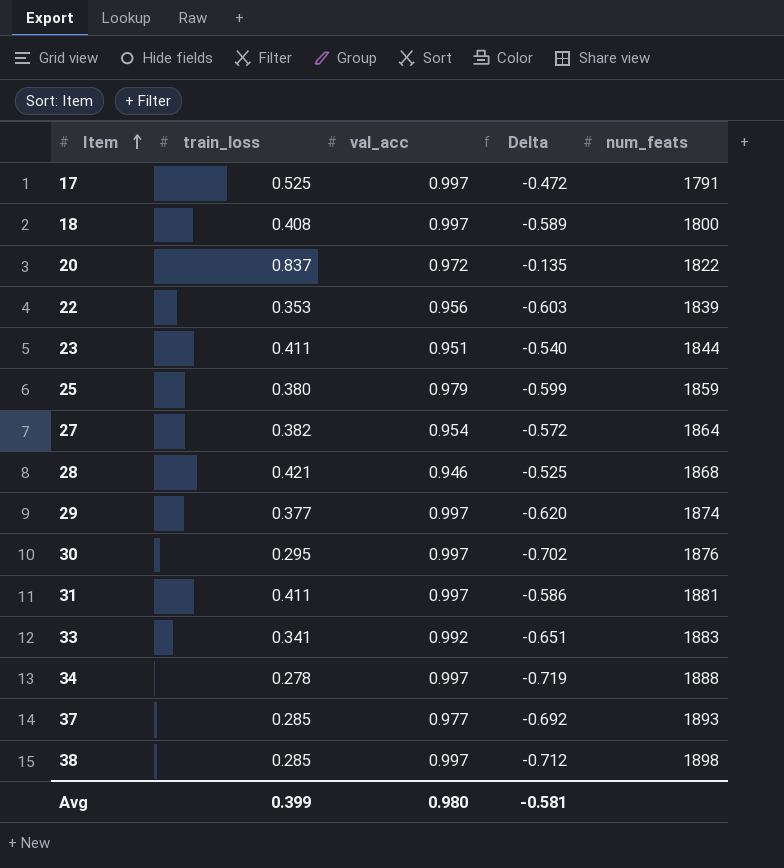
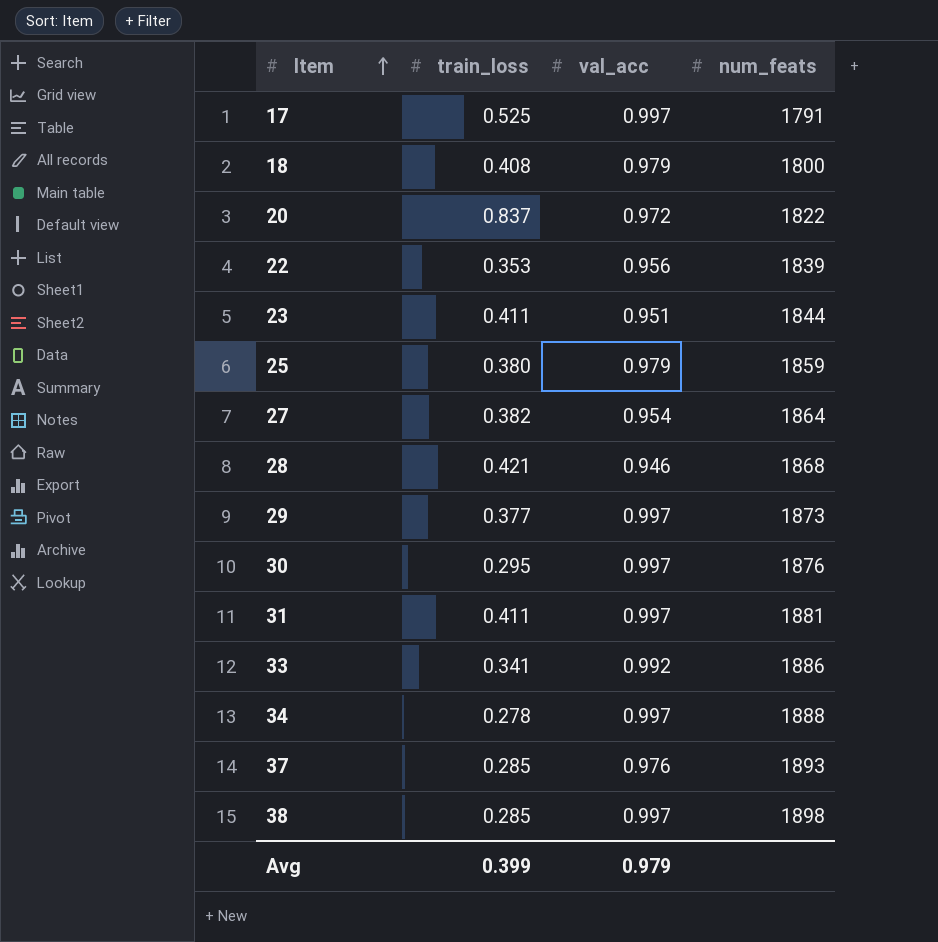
column Delta | formula: [train_loss] - [val_acc] -> none
18 | val_acc: 0.997 -> 0.979
29 | num_feats: 1874 -> 1873
33 | num_feats: 1883 -> 1886
37 | val_acc: 0.977 -> 0.976
Avg | val_acc: 0.980 -> 0.979

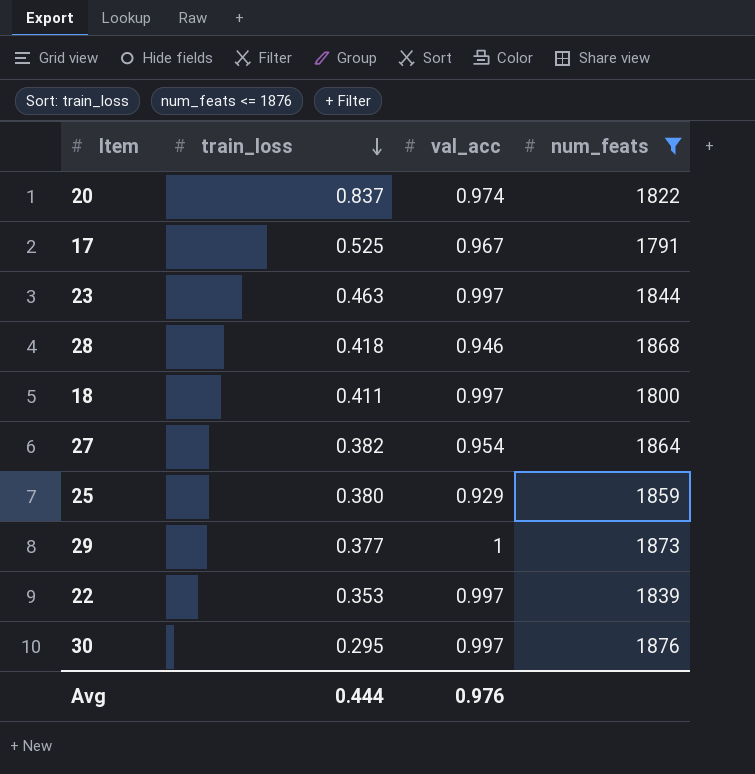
filter: none -> num_feats <= 1876
row order: Item ascending -> train_loss descending
20 | val_acc: 0.972 -> 0.974
17 | val_acc: 0.997 -> 0.967
23 | train_loss: 0.411 -> 0.463
23 | val_acc: 0.951 -> 0.997
28 | train_loss: 0.421 -> 0.418
18 | train_loss: 0.408 -> 0.411
18 | val_acc: 0.979 -> 0.997
25 | val_acc: 0.979 -> 0.929
29 | val_acc: 0.997 -> 1
22 | val_acc: 0.956 -> 0.997
Avg | train_loss: 0.399 -> 0.444
Avg | val_acc: 0.979 -> 0.976

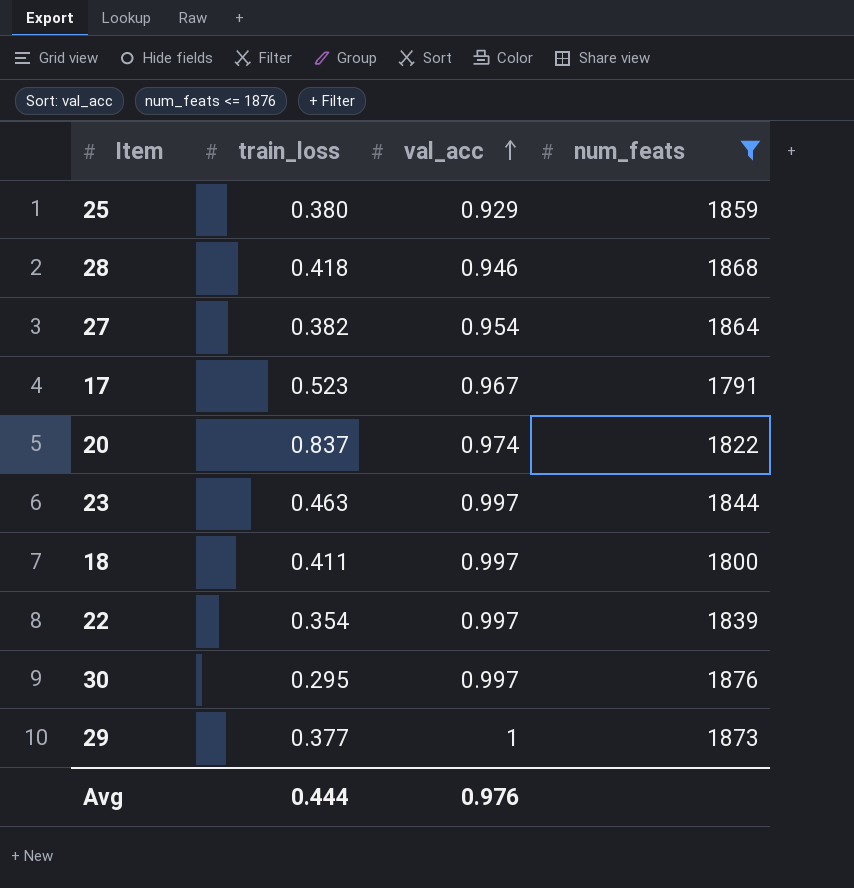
row order: train_loss descending -> val_acc ascending
17 | train_loss: 0.525 -> 0.523
22 | train_loss: 0.353 -> 0.354

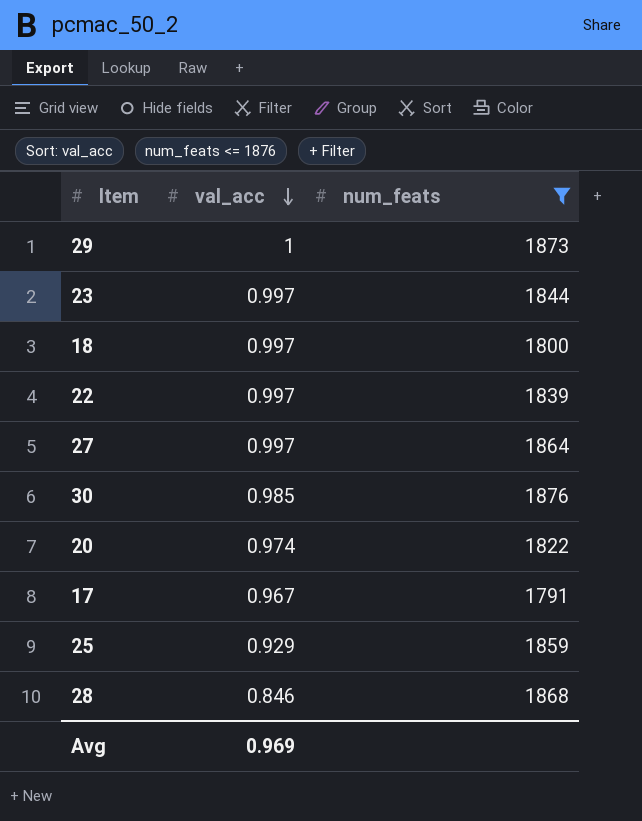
row order: val_acc ascending -> val_acc descending
column train_loss | position: 2 -> none
27 | val_acc: 0.954 -> 0.997
30 | val_acc: 0.997 -> 0.985
28 | val_acc: 0.946 -> 0.846
Avg | val_acc: 0.976 -> 0.969

